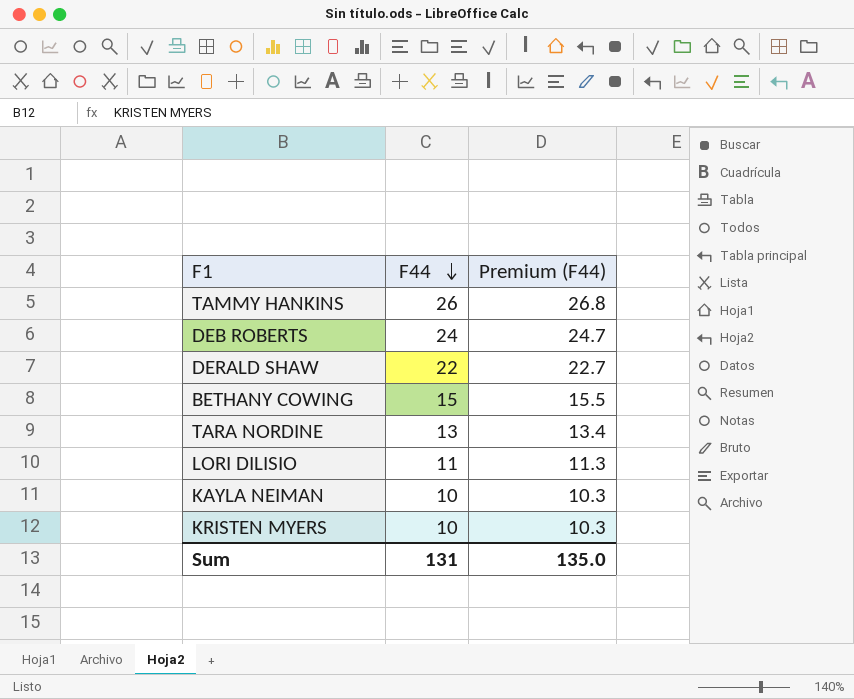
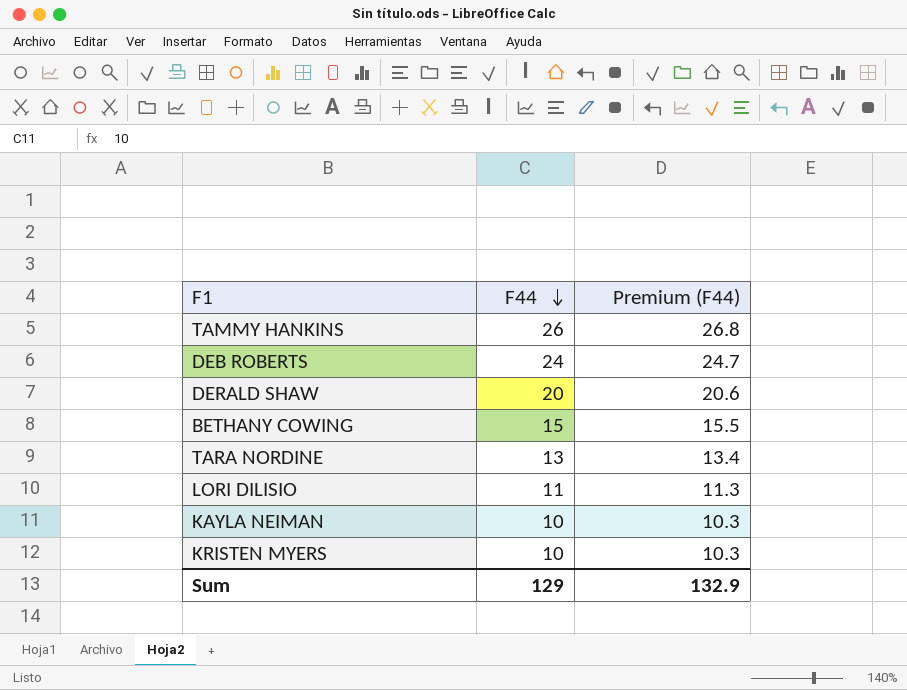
DERALD SHAW | F44: 22 -> 20
DERALD SHAW | Premium (F44): 22.7 -> 20.6
Sum | F44: 131 -> 129
Sum | Premium (F44): 135.0 -> 132.9

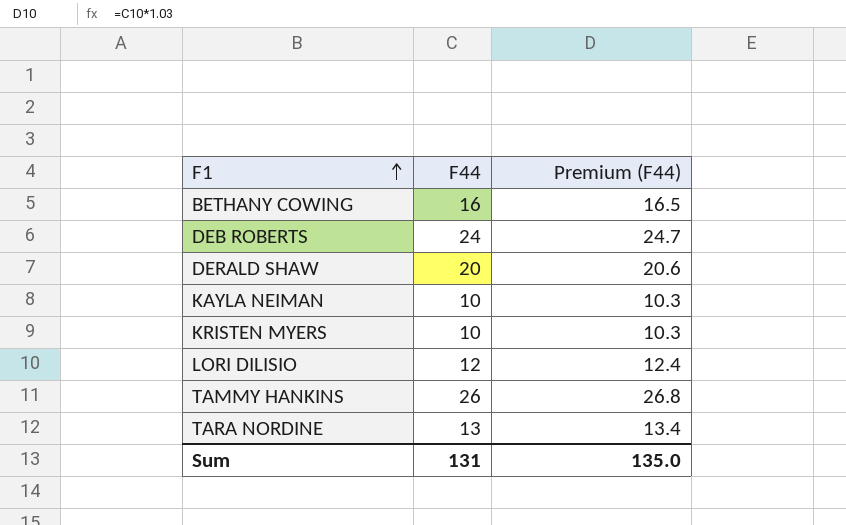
row order: F44 descending -> F1 ascending
BETHANY COWING | F44: 15 -> 16
BETHANY COWING | Premium (F44): 15.5 -> 16.5
LORI DILISIO | F44: 11 -> 12
LORI DILISIO | Premium (F44): 11.3 -> 12.4
Sum | F44: 129 -> 131
Sum | Premium (F44): 132.9 -> 135.0

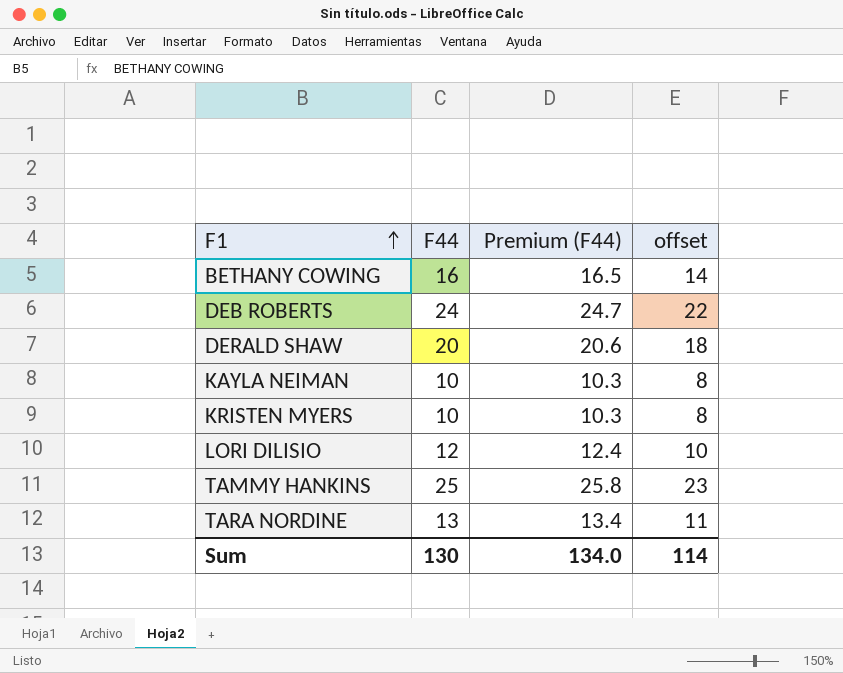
column offset | formula: none -> [F44] - 2
TAMMY HANKINS | F44: 26 -> 25
TAMMY HANKINS | Premium (F44): 26.8 -> 25.8
Sum | F44: 131 -> 130
Sum | Premium (F44): 135.0 -> 134.0

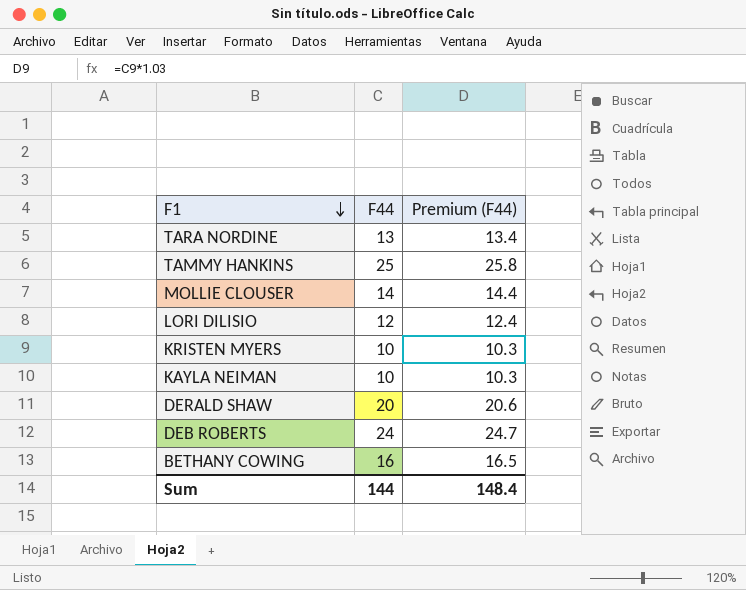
row order: F1 ascending -> F1 descending
column offset | formula: [F44] - 2 -> none
row MOLLIE CLOUSER: none -> 14 | 14.4
Sum | F44: 130 -> 144
Sum | Premium (F44): 134.0 -> 148.4

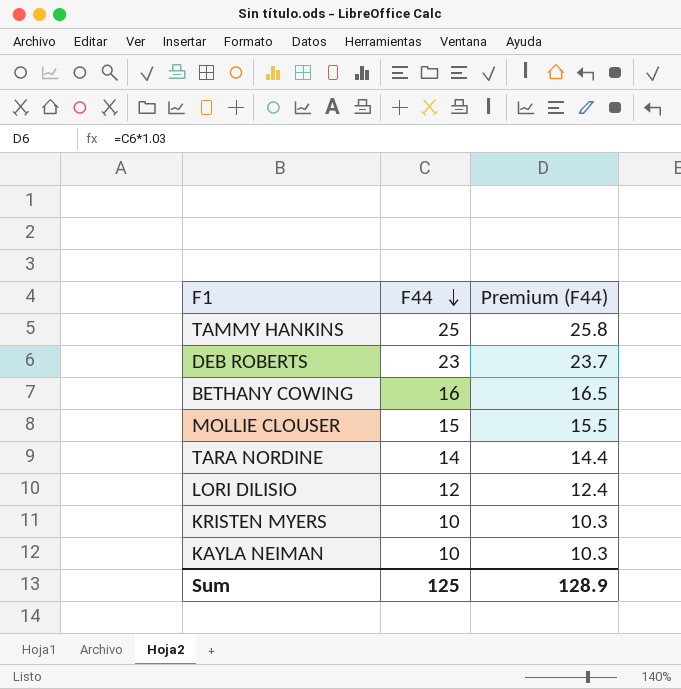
row order: F1 descending -> F44 descending
row DERALD SHAW: 20 | 20.6 -> none
DEB ROBERTS | F44: 24 -> 23
DEB ROBERTS | Premium (F44): 24.7 -> 23.7
MOLLIE CLOUSER | F44: 14 -> 15
MOLLIE CLOUSER | Premium (F44): 14.4 -> 15.5
TARA NORDINE | F44: 13 -> 14
TARA NORDINE | Premium (F44): 13.4 -> 14.4
Sum | F44: 144 -> 125
Sum | Premium (F44): 148.4 -> 128.9

